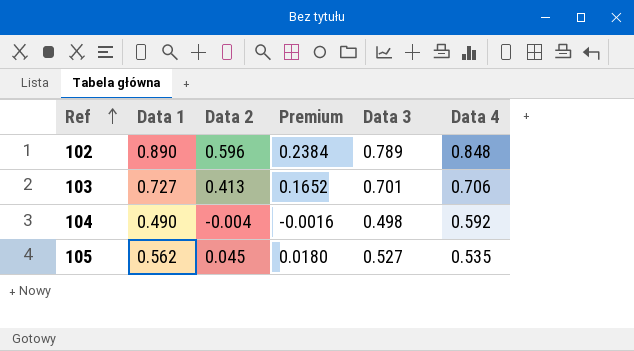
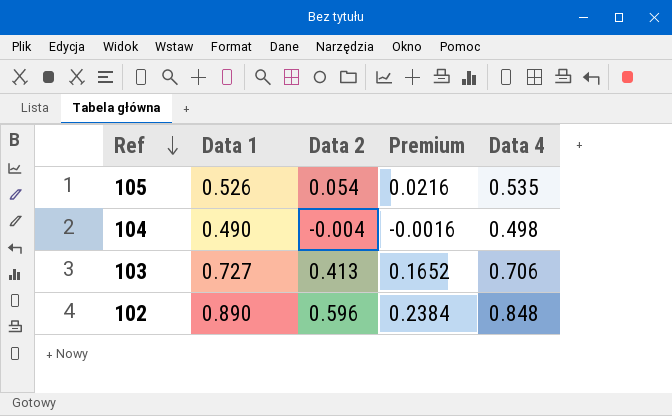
row order: Ref ascending -> Ref descending
column Data 3 | position: 5 -> none
105 | Data 1: 0.562 -> 0.526
105 | Data 2: 0.045 -> 0.054
105 | Premium: 0.0180 -> 0.0216
104 | Data 4: 0.592 -> 0.498

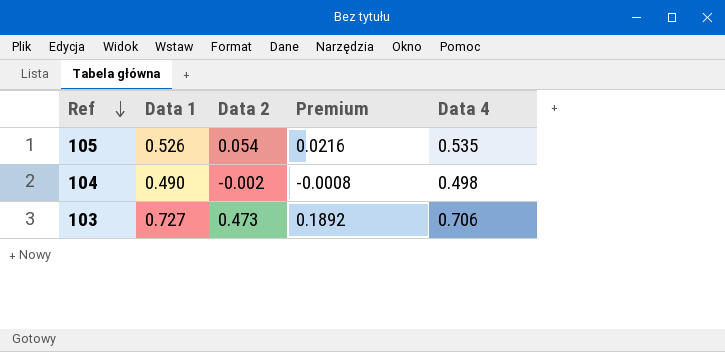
row 102: 0.890 | 0.596 | 0.2384 | 0.848 -> none
104 | Data 2: -0.004 -> -0.002
104 | Premium: -0.0016 -> -0.0008
103 | Data 2: 0.413 -> 0.473
103 | Premium: 0.1652 -> 0.1892

